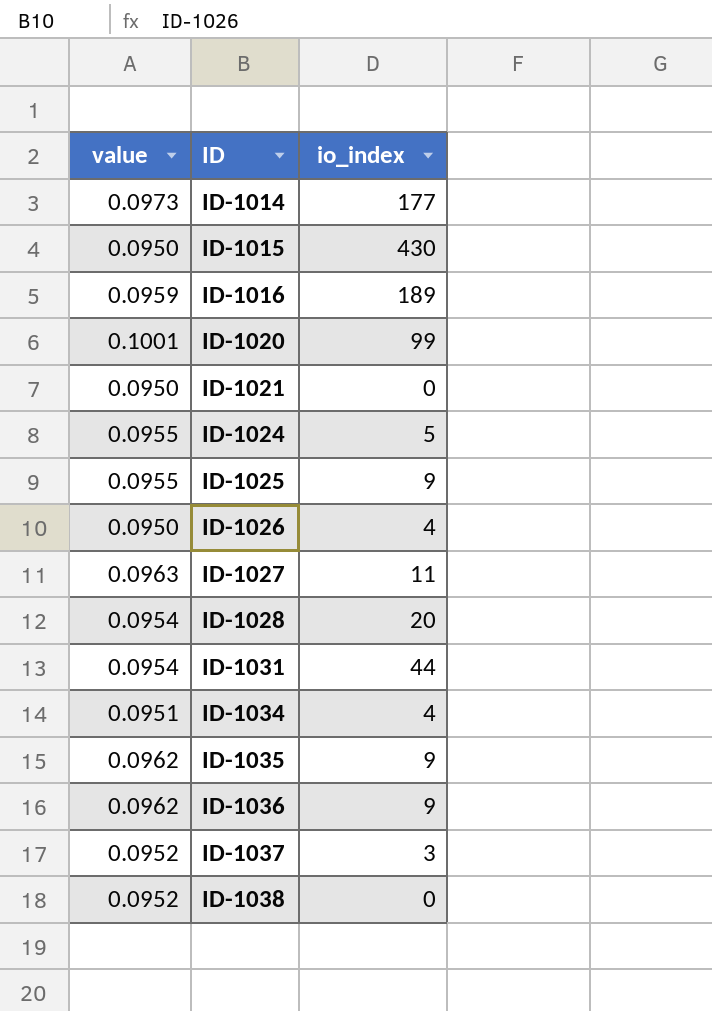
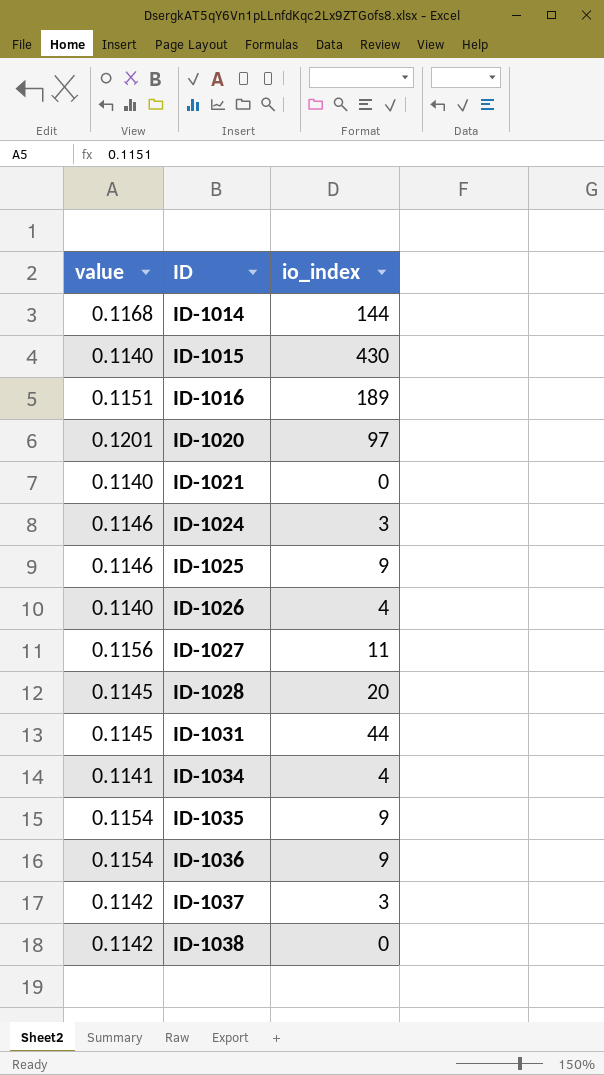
ID-1014 | value: 0.0973 -> 0.1168
ID-1014 | io_index: 177 -> 144
ID-1015 | value: 0.0950 -> 0.1140
ID-1016 | value: 0.0959 -> 0.1151
ID-1020 | value: 0.1001 -> 0.1201
ID-1020 | io_index: 99 -> 97
ID-1021 | value: 0.0950 -> 0.1140
ID-1024 | value: 0.0955 -> 0.1146
ID-1024 | io_index: 5 -> 3
ID-1025 | value: 0.0955 -> 0.1146
ID-1026 | value: 0.0950 -> 0.1140
ID-1027 | value: 0.0963 -> 0.1156
ID-1028 | value: 0.0954 -> 0.1145
ID-1031 | value: 0.0954 -> 0.1145
ID-1034 | value: 0.0951 -> 0.1141
ID-1035 | value: 0.0962 -> 0.1154
ID-1036 | value: 0.0962 -> 0.1154
ID-1037 | value: 0.0952 -> 0.1142
ID-1038 | value: 0.0952 -> 0.1142

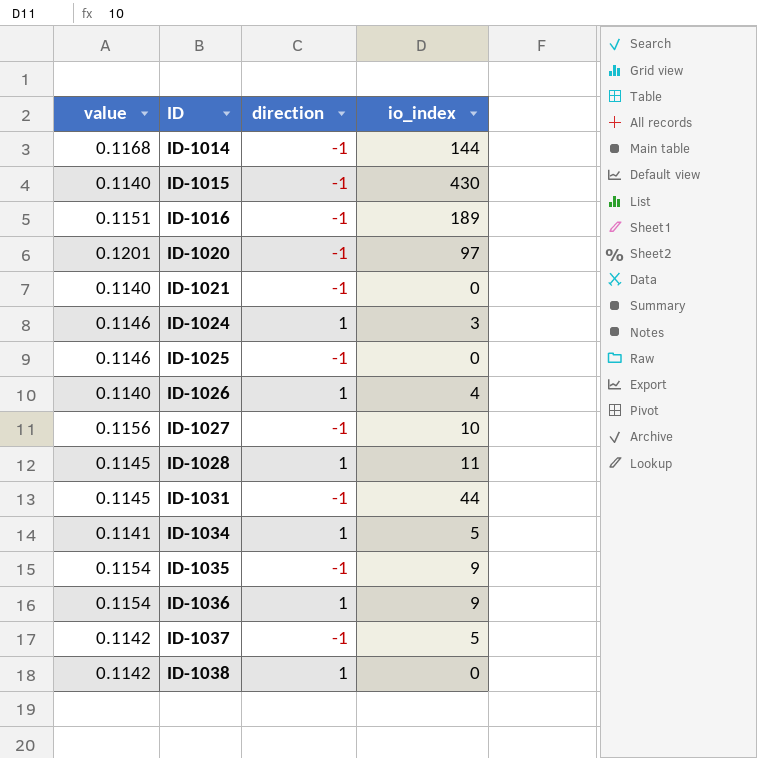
column direction | position: none -> 3
ID-1025 | io_index: 9 -> 0
ID-1027 | io_index: 11 -> 10
ID-1028 | io_index: 20 -> 11
ID-1034 | io_index: 4 -> 5
ID-1037 | io_index: 3 -> 5

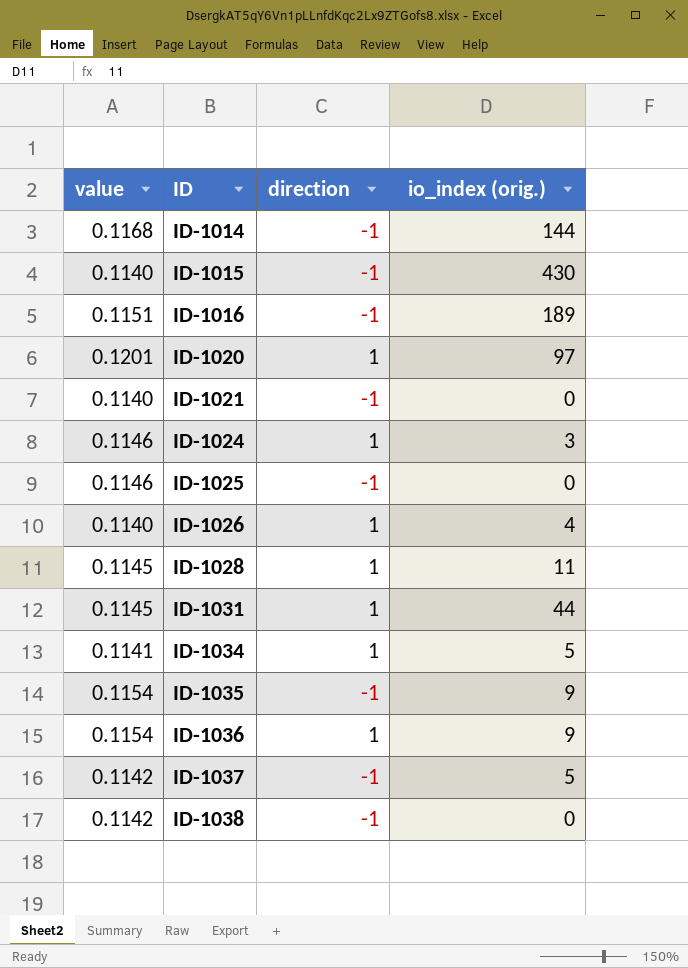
column name: io_index -> io_index (orig.)
row ID-1027: 0.1156 | -1 | 10 -> none
ID-1020 | direction: -1 -> 1
ID-1031 | direction: -1 -> 1
ID-1038 | direction: 1 -> -1

